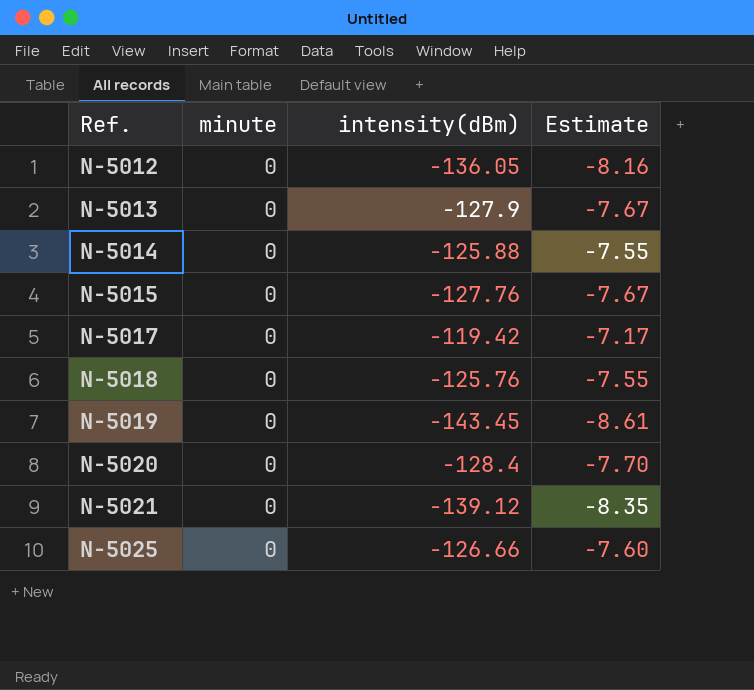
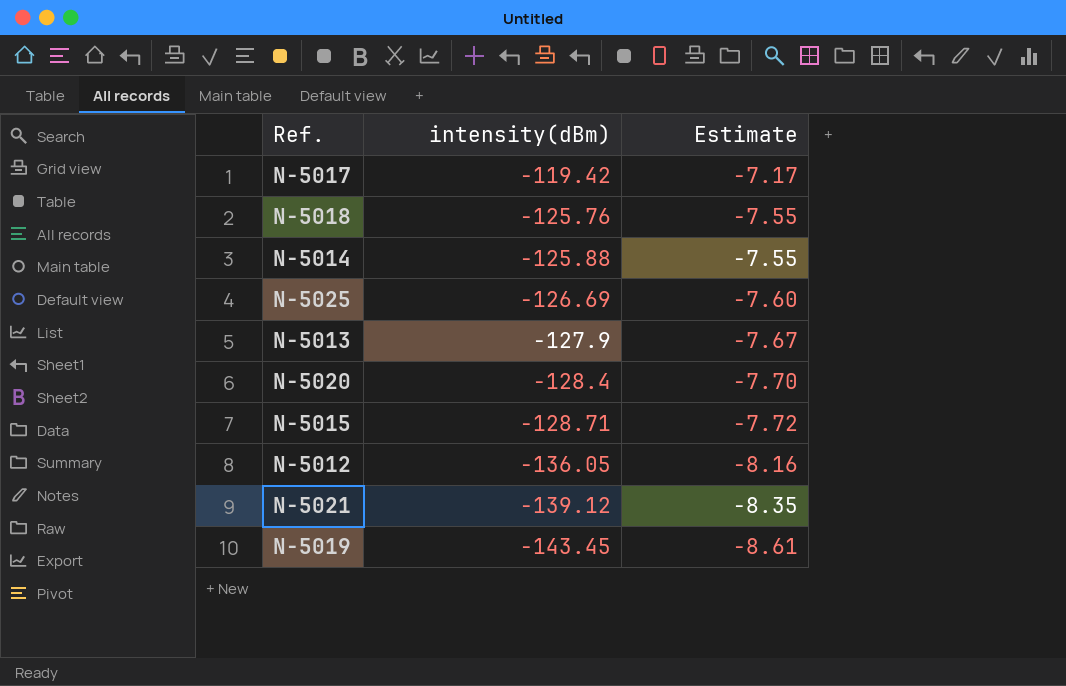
row order: Ref. ascending -> intensity(dBm) descending
column minute | position: 2 -> none
N-5025 | intensity(dBm): -126.66 -> -126.69
N-5015 | intensity(dBm): -127.76 -> -128.71
N-5015 | Estimate: -7.67 -> -7.72

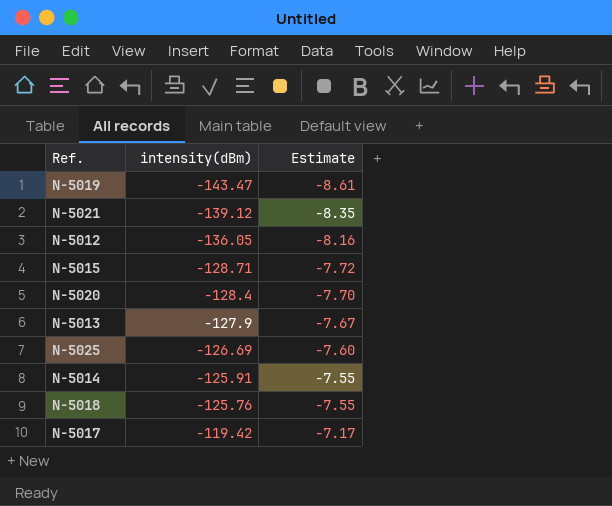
row order: intensity(dBm) descending -> intensity(dBm) ascending
N-5019 | intensity(dBm): -143.45 -> -143.47
N-5014 | intensity(dBm): -125.88 -> -125.91

